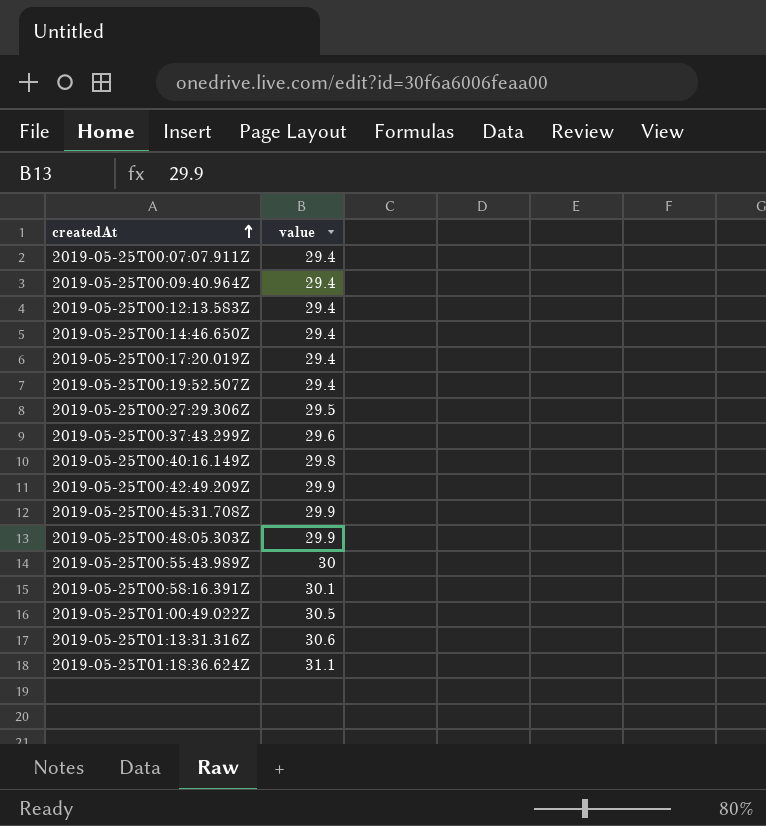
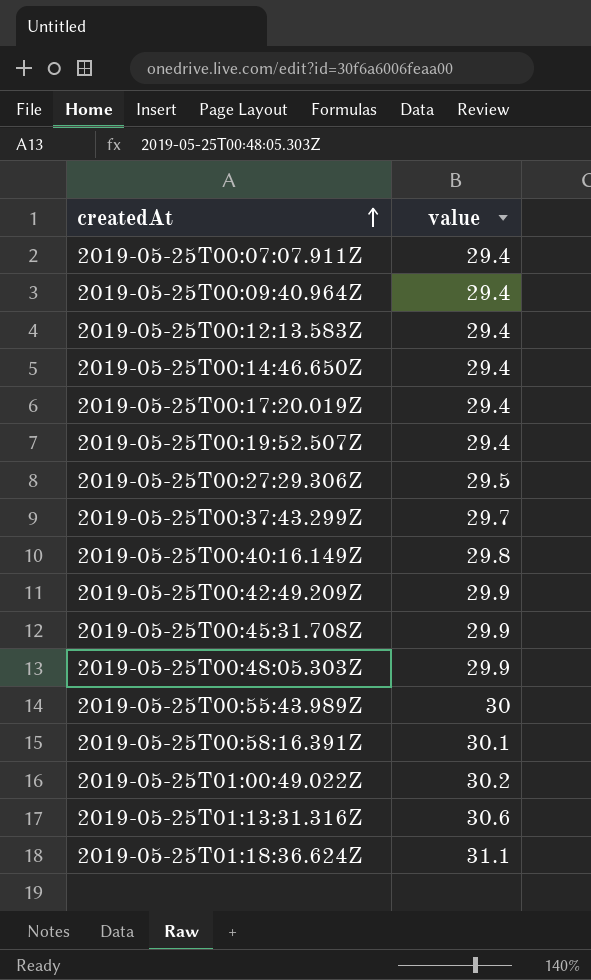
2019-05-25T00:37:43.299Z | value: 29.6 -> 29.7
2019-05-25T01:00:49.022Z | value: 30.5 -> 30.2

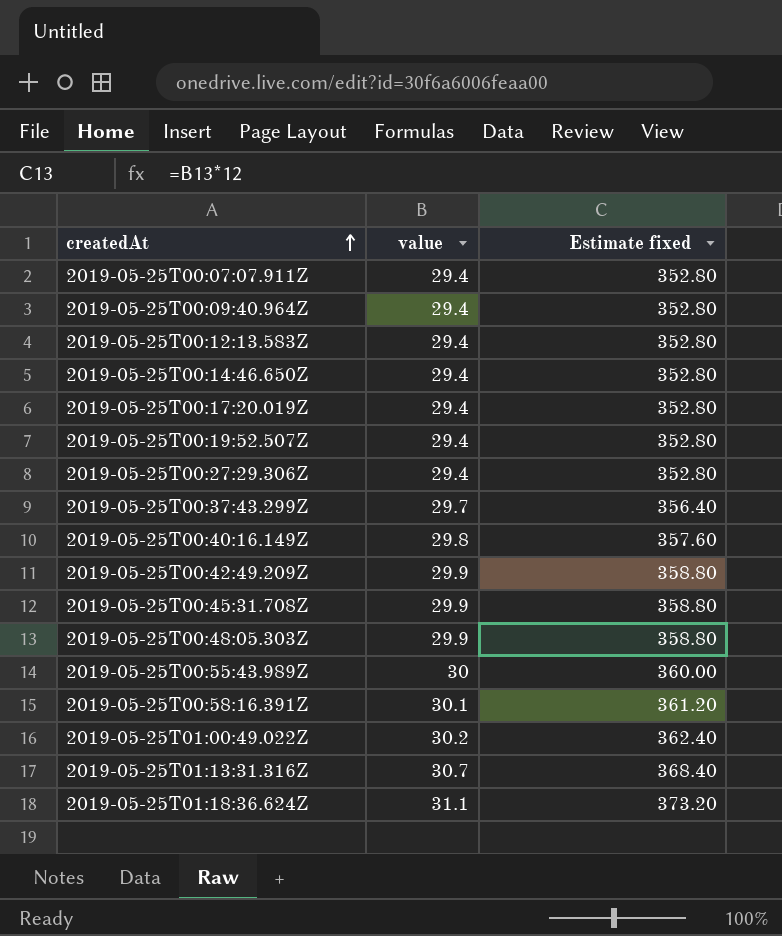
column Estimate fixed | formula: none -> [value] * 12
2019-05-25T00:27:29.306Z | value: 29.5 -> 29.4
2019-05-25T01:13:31.316Z | value: 30.6 -> 30.7

